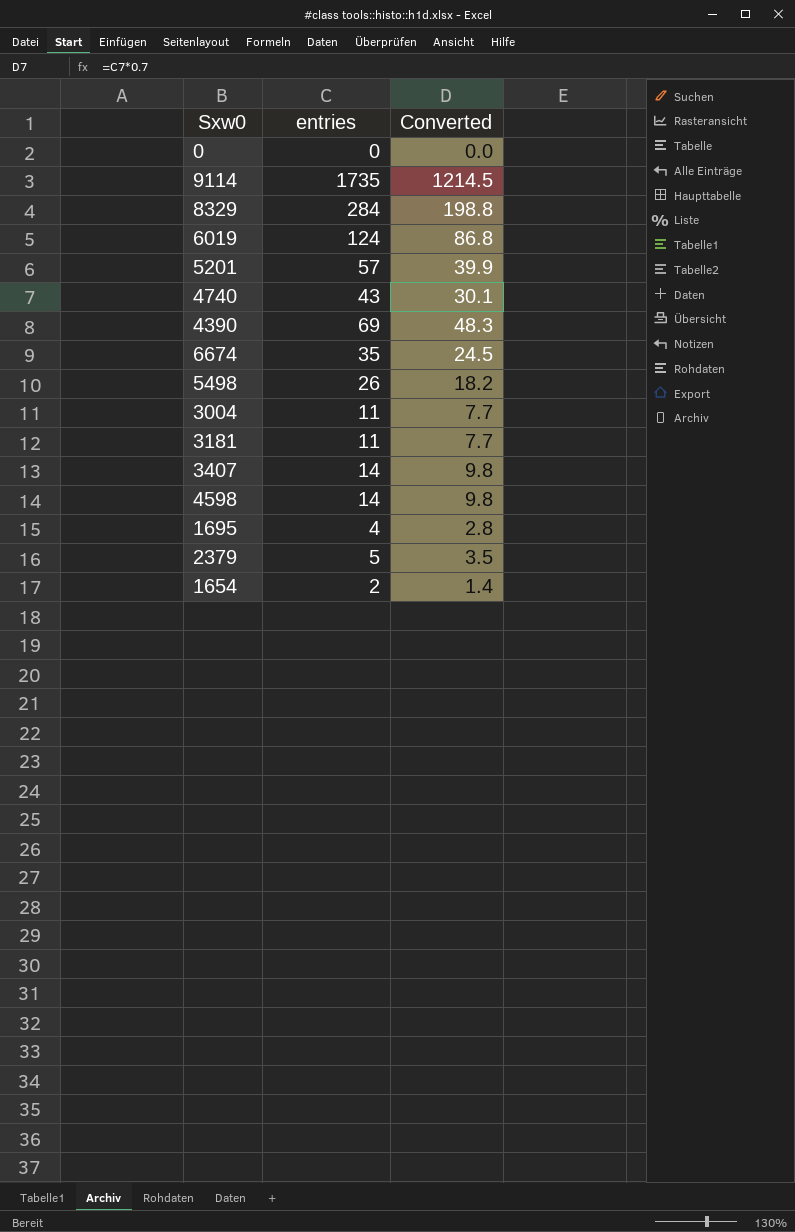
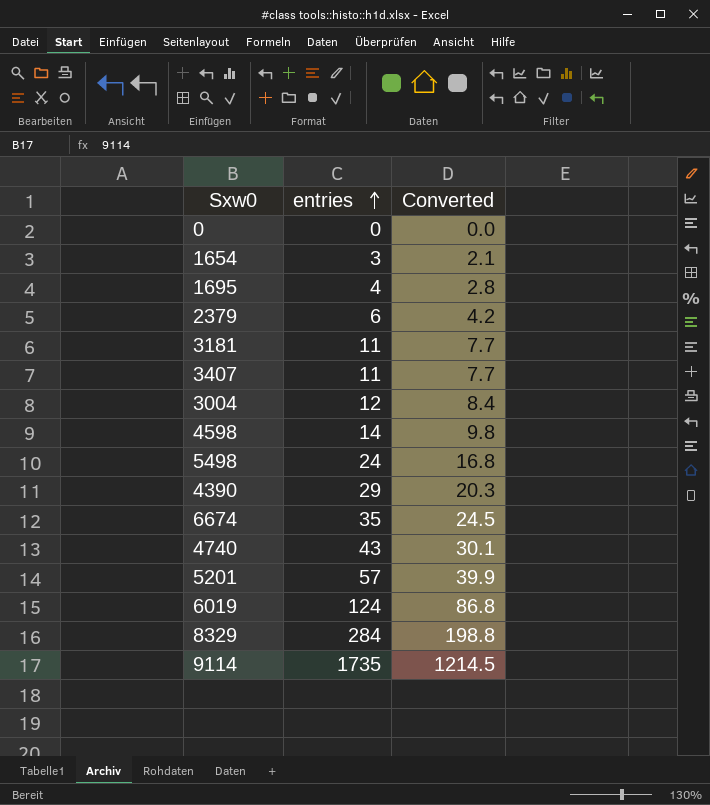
row order: none -> entries ascending
1654 | entries: 2 -> 3
1654 | Converted: 1.4 -> 2.1
2379 | entries: 5 -> 6
2379 | Converted: 3.5 -> 4.2
3407 | entries: 14 -> 11
3407 | Converted: 9.8 -> 7.7
3004 | entries: 11 -> 12
3004 | Converted: 7.7 -> 8.4
5498 | entries: 26 -> 24
5498 | Converted: 18.2 -> 16.8
4390 | entries: 69 -> 29
4390 | Converted: 48.3 -> 20.3

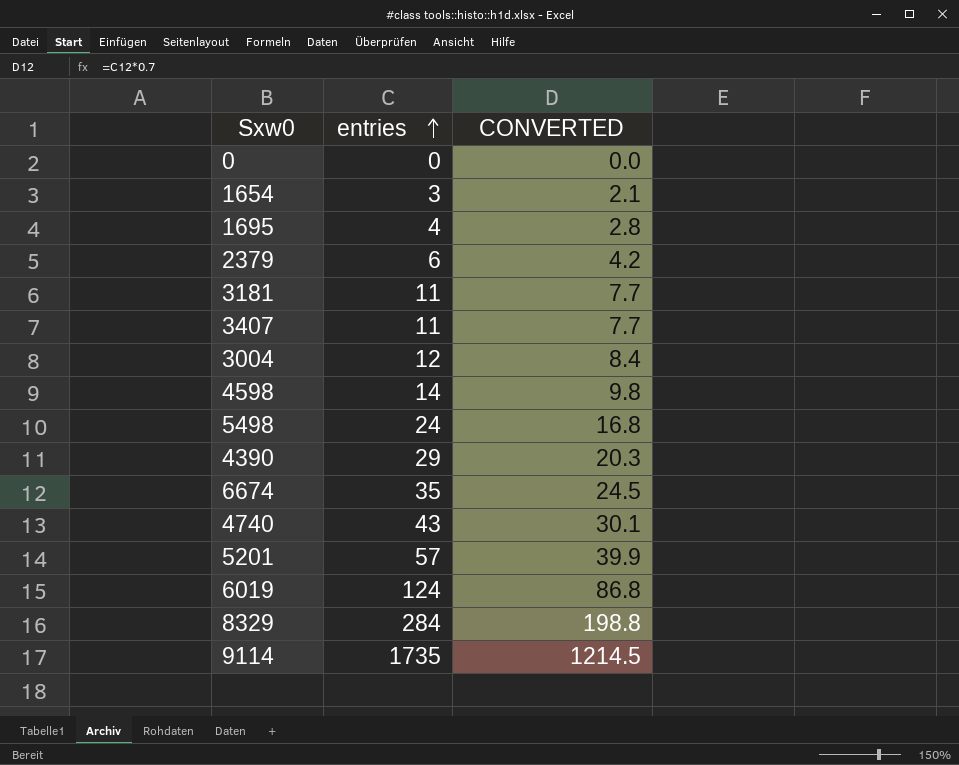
column name: Converted -> CONVERTED

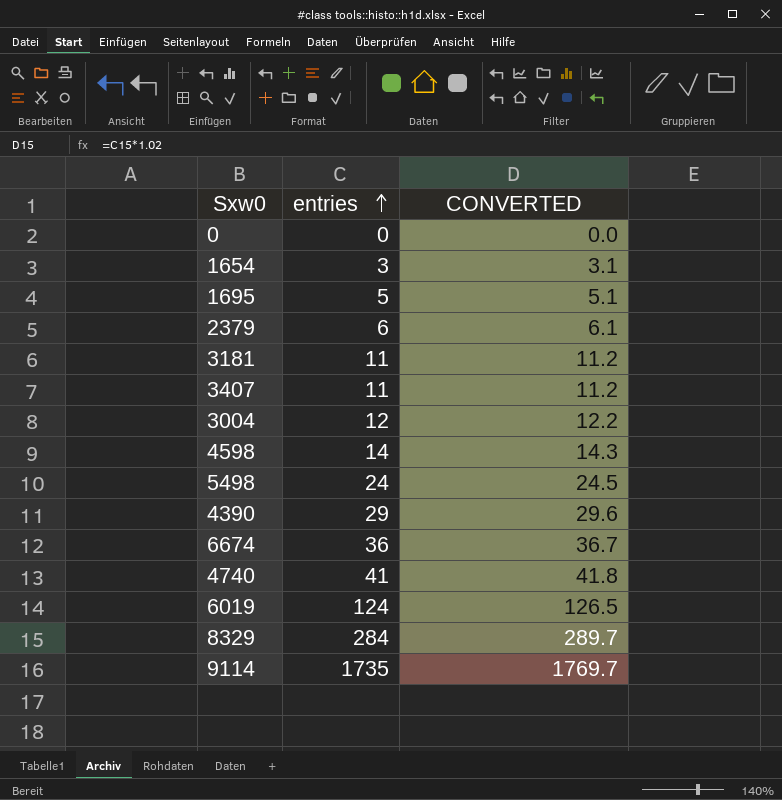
column CONVERTED | formula: [entries] * 0.7 -> [entries] * 1.02
row 5201: 57 | 39.9 -> none
1695 | entries: 4 -> 5
6674 | entries: 35 -> 36
4740 | entries: 43 -> 41

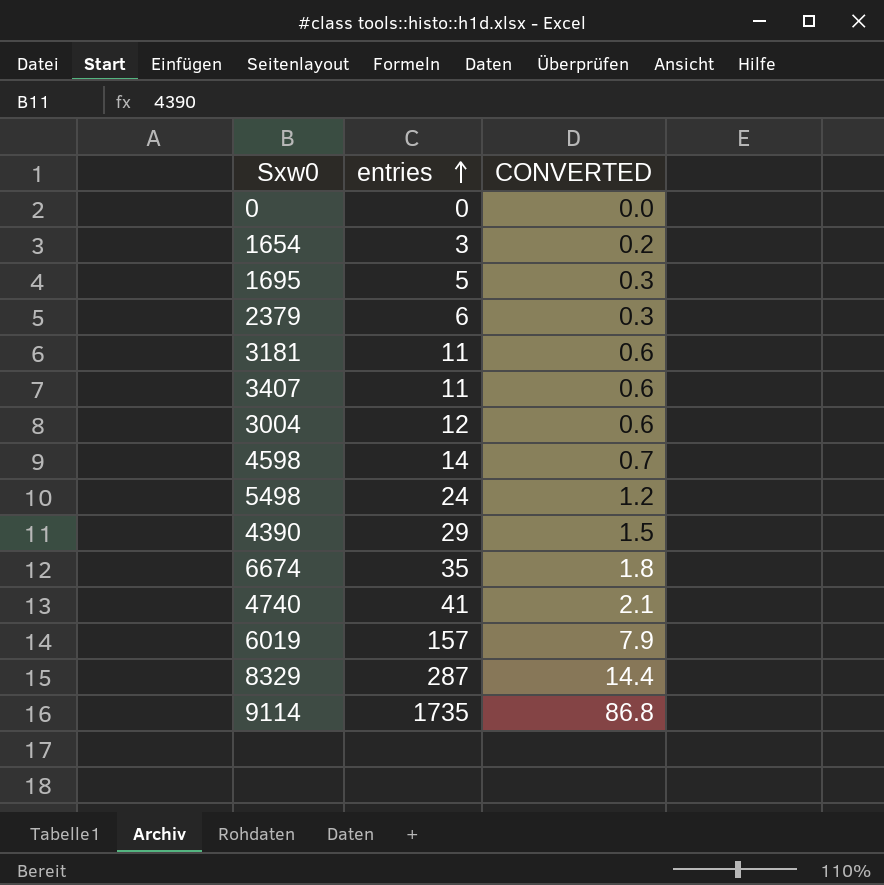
column CONVERTED | formula: [entries] * 1.02 -> [entries] * 0.05
6674 | entries: 36 -> 35
6019 | entries: 124 -> 157
8329 | entries: 284 -> 287

